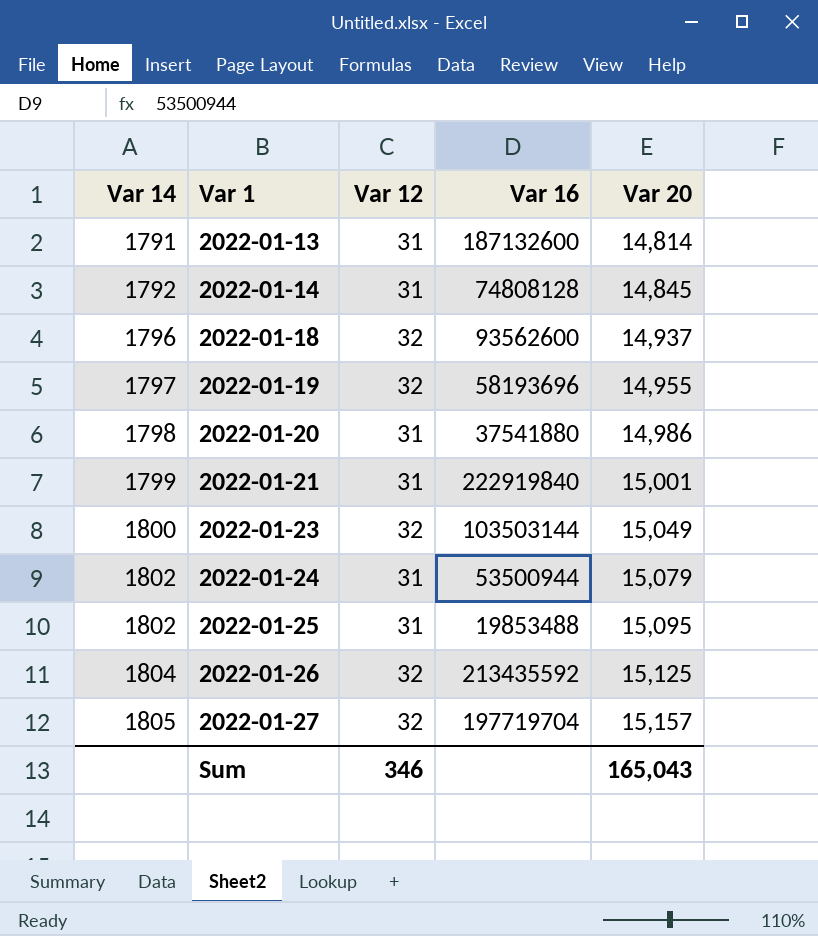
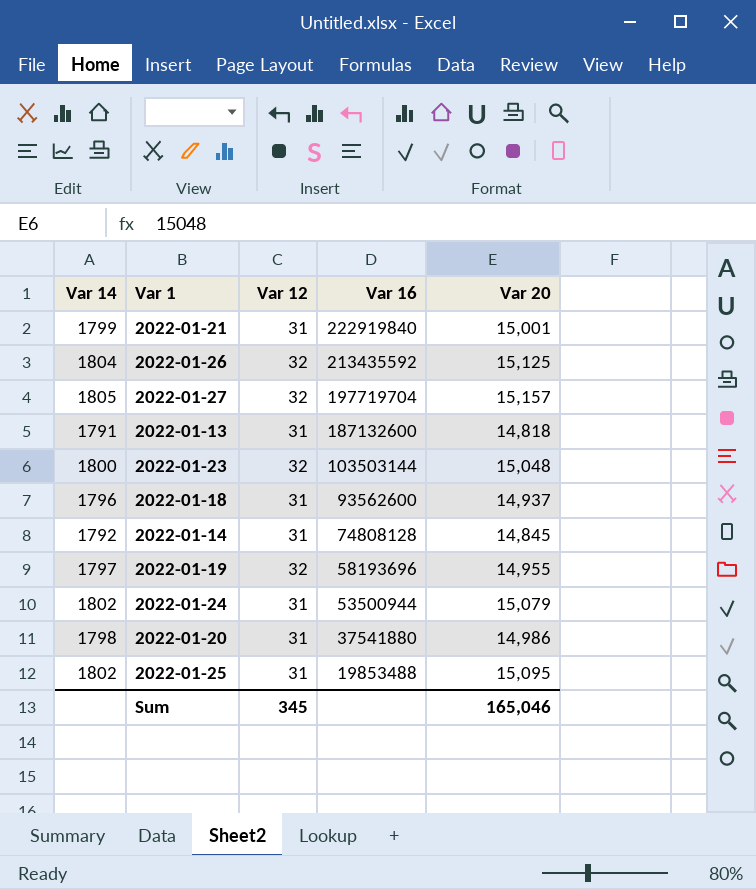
row order: Var 14 ascending -> Var 16 descending
2022-01-13 | Var 20: 14,814 -> 14,818
2022-01-23 | Var 20: 15,049 -> 15,048
2022-01-18 | Var 12: 32 -> 31
Sum | Var 12: 346 -> 345
Sum | Var 20: 165,043 -> 165,046

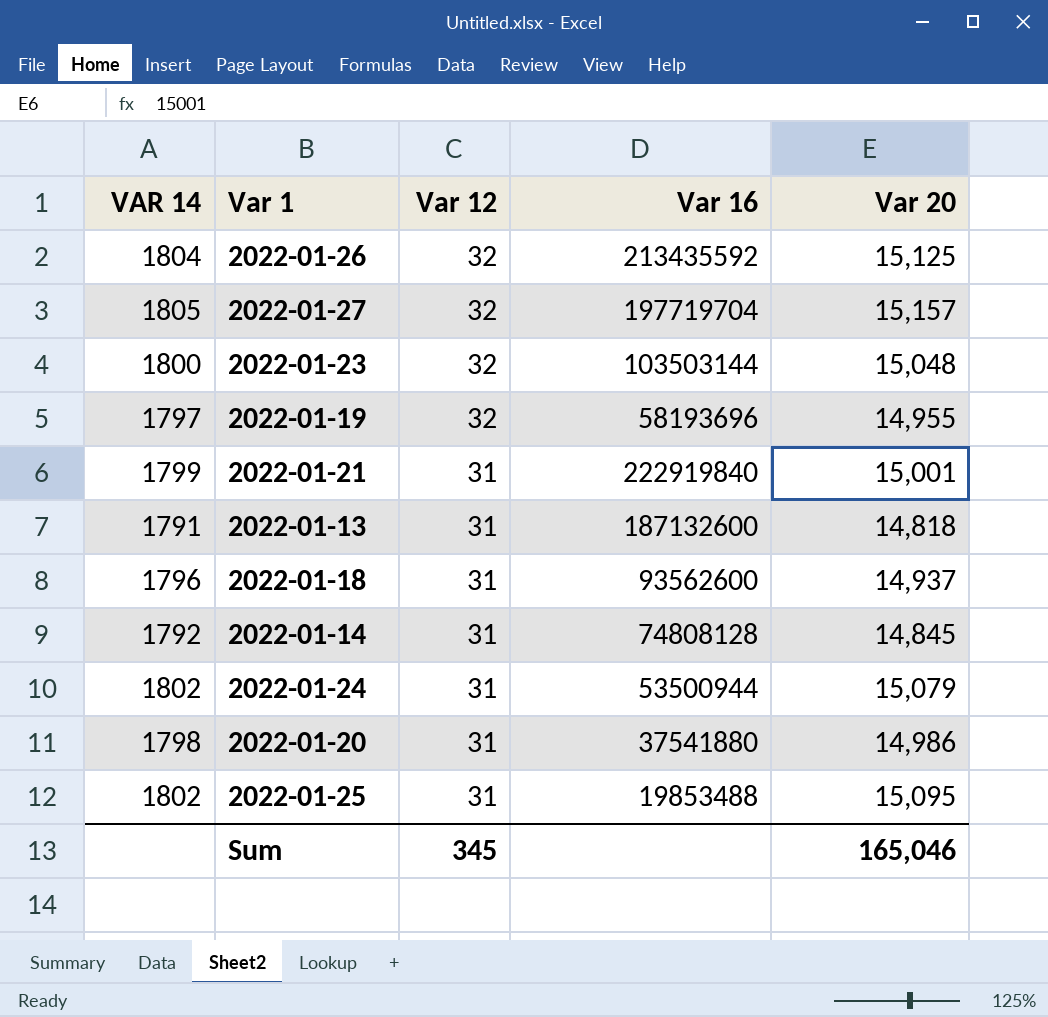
row order: Var 16 descending -> Var 12 descending
column name: Var 14 -> VAR 14

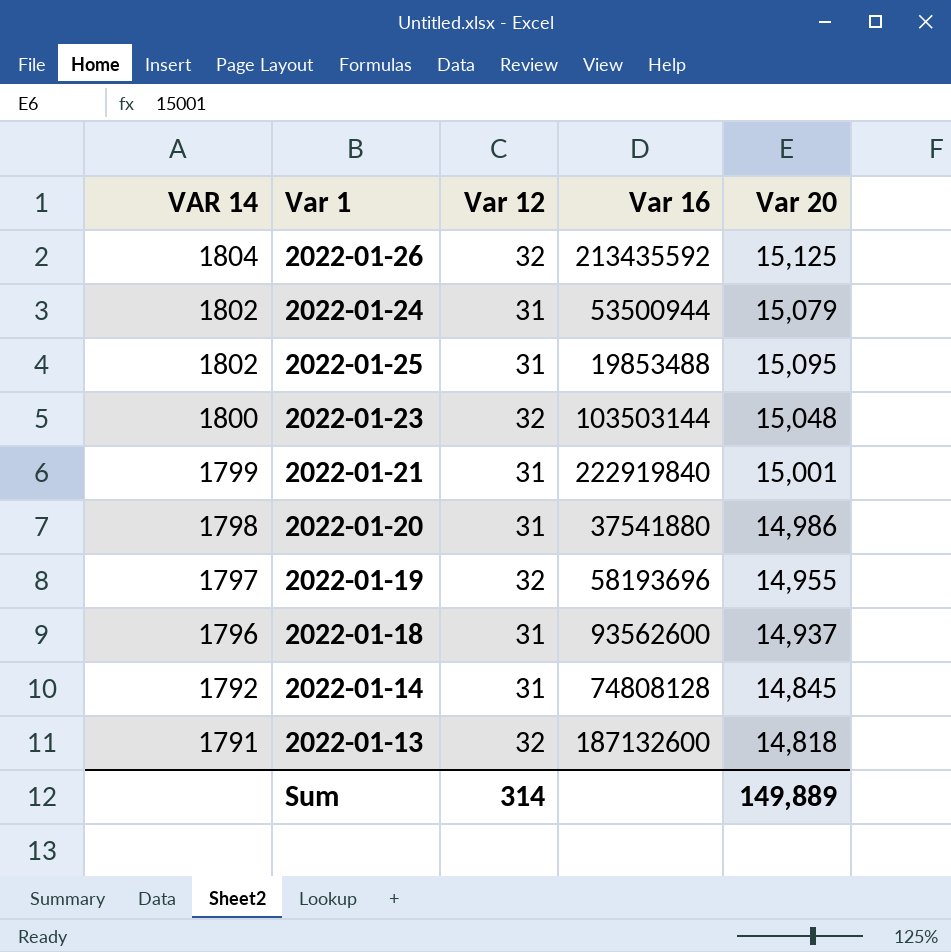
row order: Var 12 descending -> VAR 14 descending
row 2022-01-27: 1805 | 32 | 197719704 | 15,157 -> none
2022-01-13 | Var 12: 31 -> 32
Sum | Var 12: 345 -> 314
Sum | Var 20: 165,046 -> 149,889

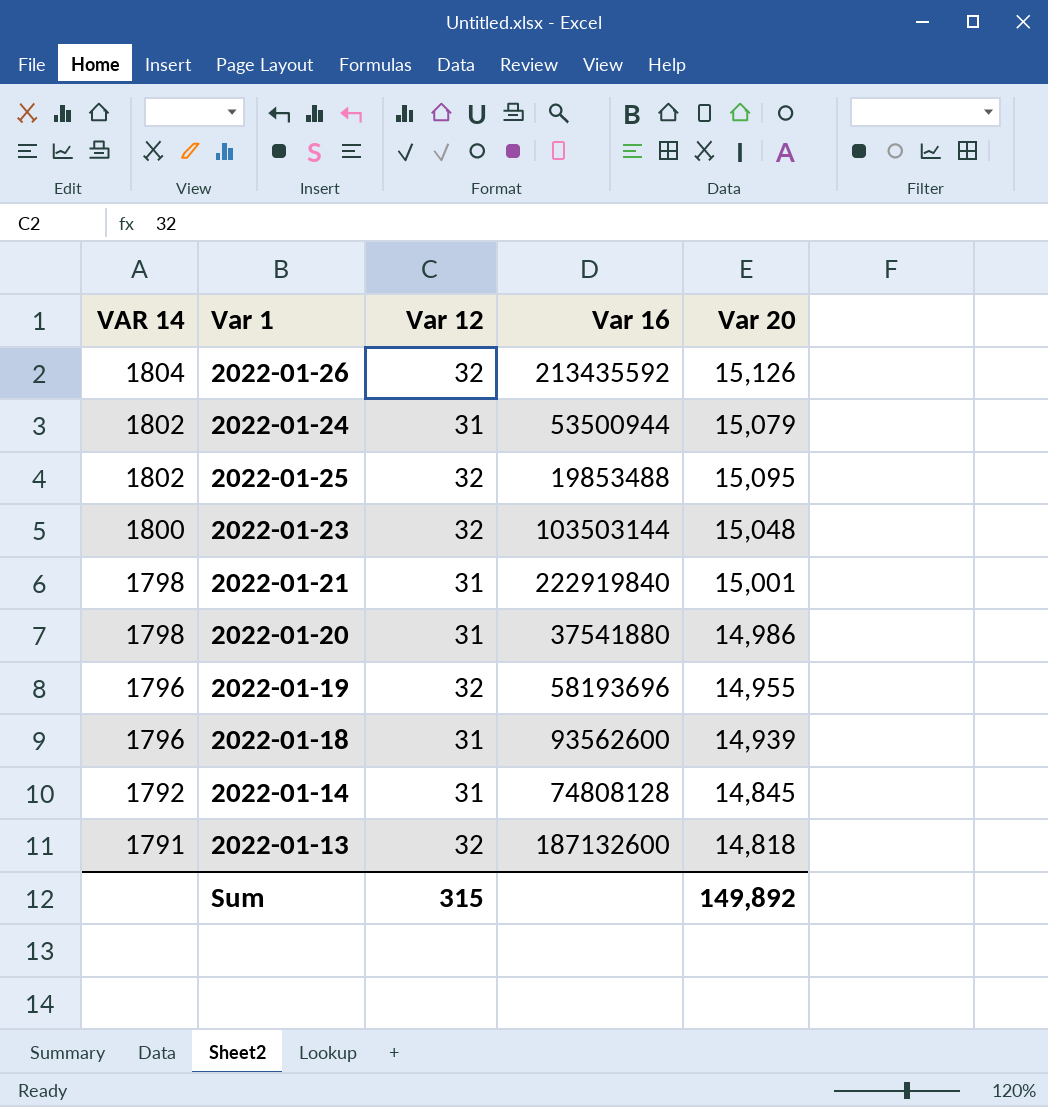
2022-01-26 | Var 20: 15,125 -> 15,126
2022-01-25 | Var 12: 31 -> 32
2022-01-21 | VAR 14: 1799 -> 1798
2022-01-19 | VAR 14: 1797 -> 1796
2022-01-18 | Var 20: 14,937 -> 14,939
Sum | Var 12: 314 -> 315
Sum | Var 20: 149,889 -> 149,892

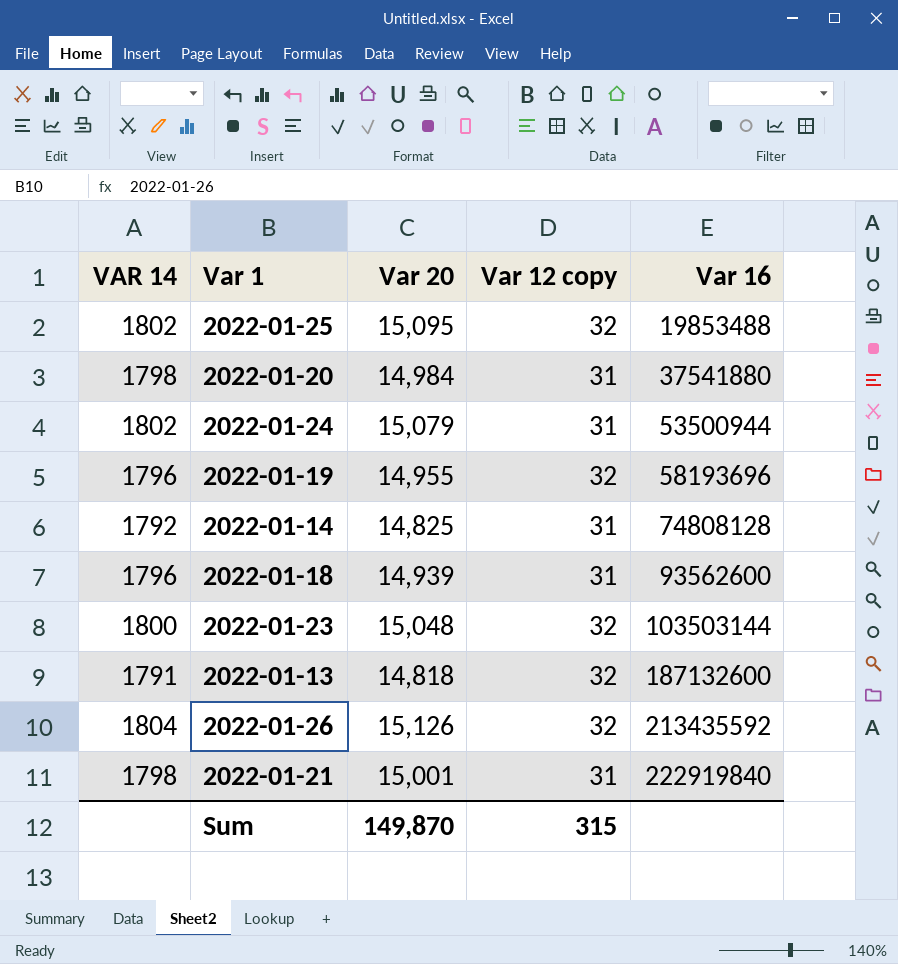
row order: VAR 14 descending -> Var 16 ascending
column Var 20 | position: 5 -> 3
column name: Var 12 -> Var 12 copy
2022-01-20 | Var 20: 14,986 -> 14,984
2022-01-14 | Var 20: 14,845 -> 14,825
Sum | Var 20: 149,892 -> 149,870

